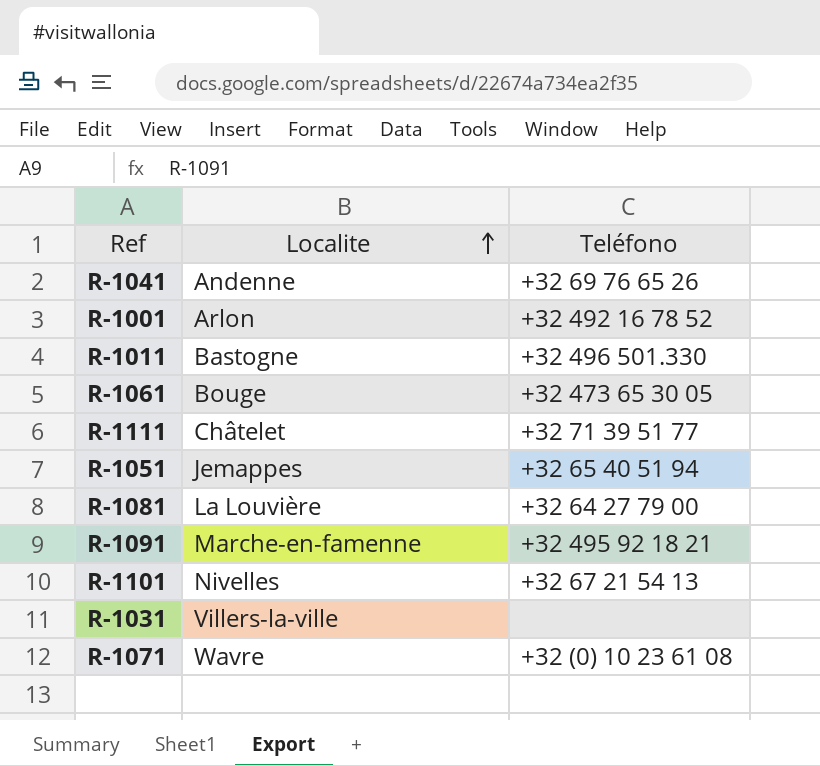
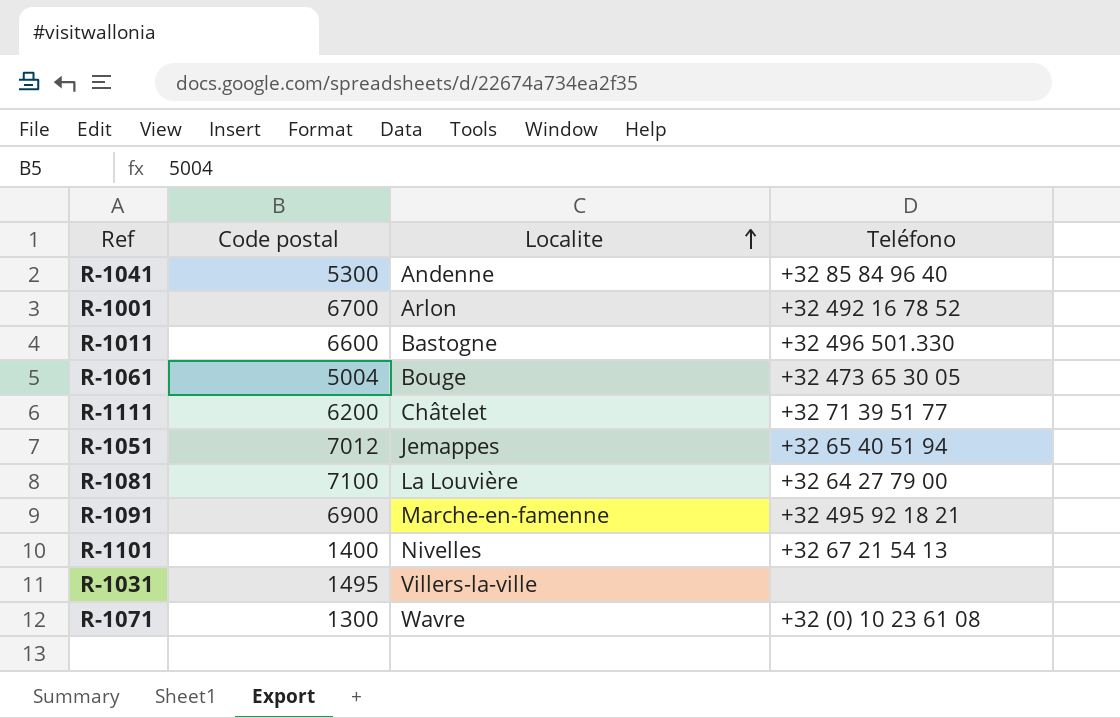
column Code postal | position: none -> 2
R-1041 | Teléfono: +32 69 76 65 26 -> +32 85 84 96 40

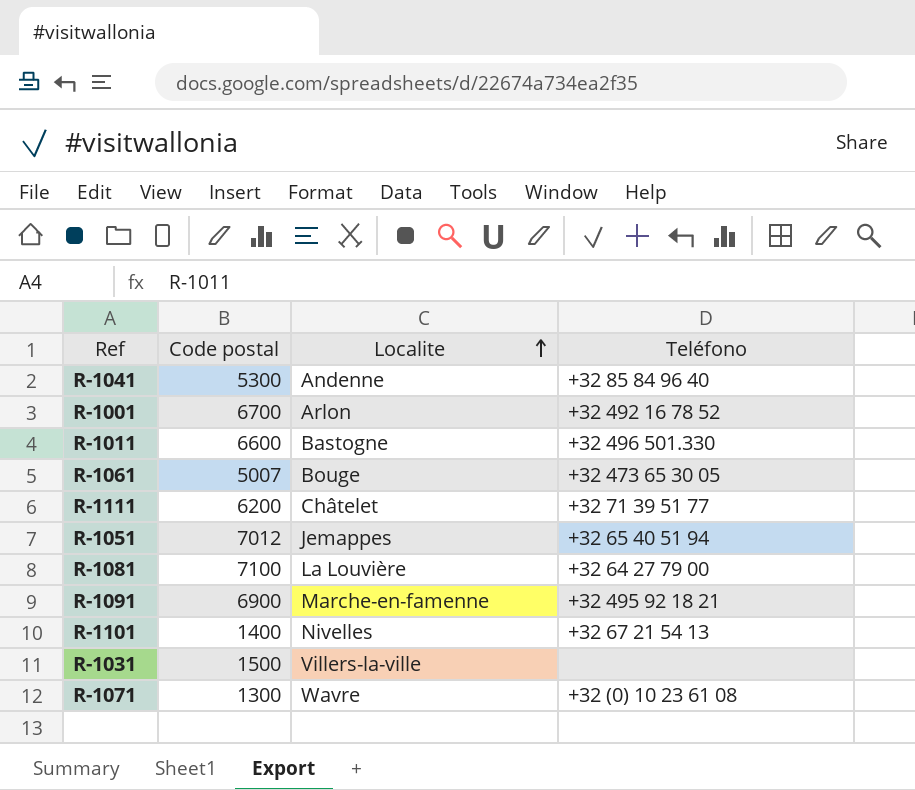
R-1061 | Code postal: 5004 -> 5007
R-1031 | Code postal: 1495 -> 1500

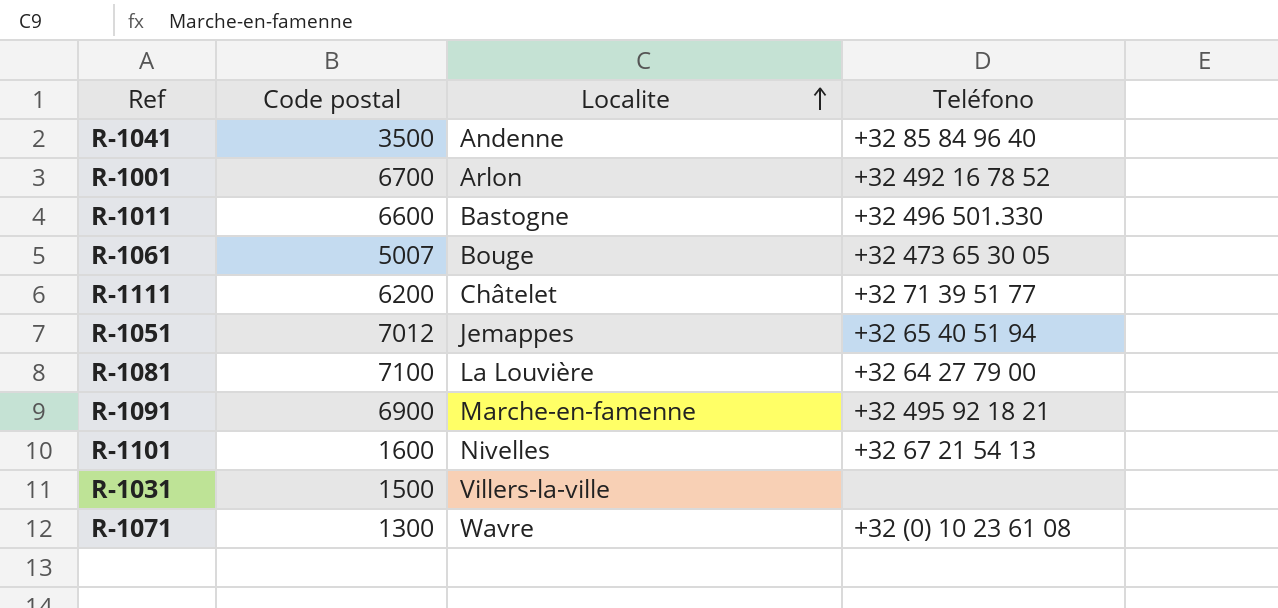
R-1041 | Code postal: 5300 -> 3500
R-1101 | Code postal: 1400 -> 1600

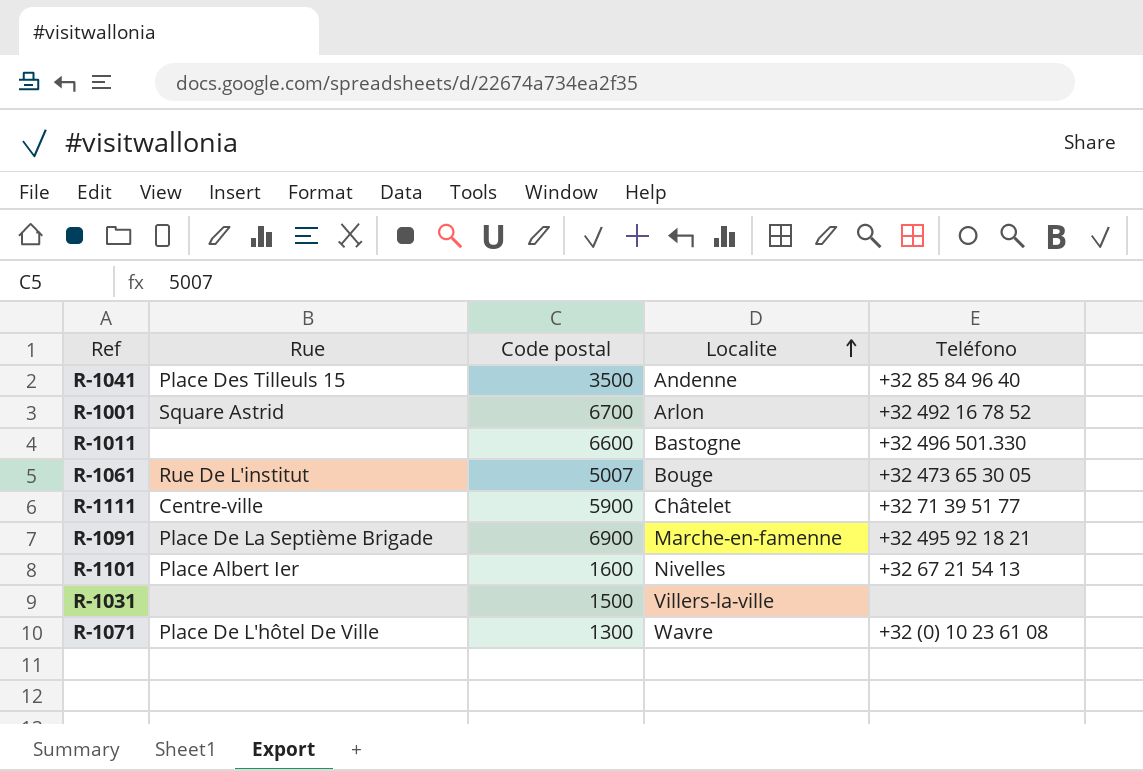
column Rue | position: none -> 2
row R-1051: 7012 | Jemappes | +32 65 40 51 94 -> none
row R-1081: 7100 | La Louvière | +32 64 27 79 00 -> none
R-1111 | Code postal: 6200 -> 5900

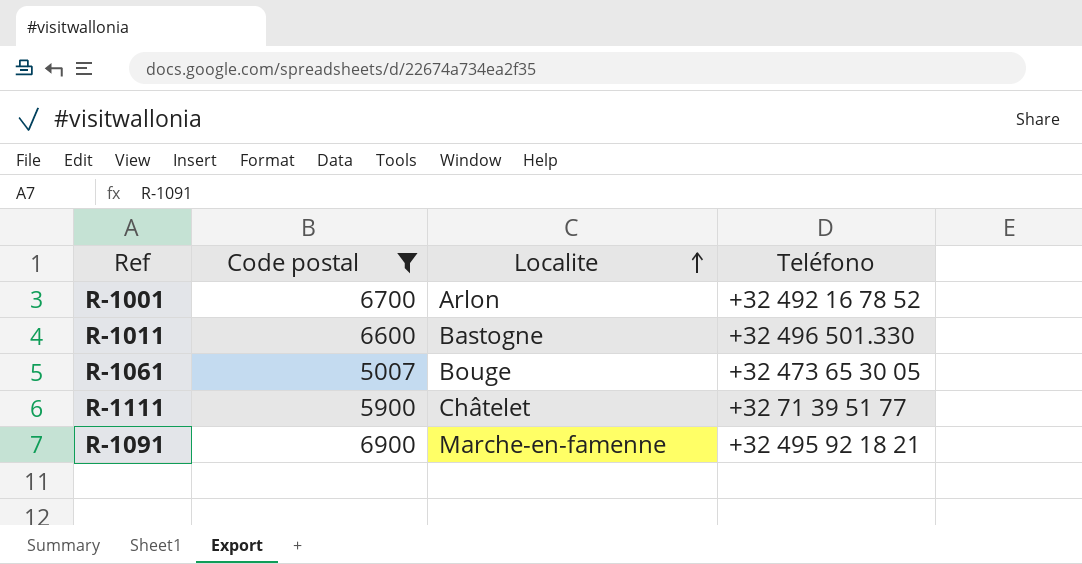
filter: none -> Code postal >= 5007
column Rue | position: 2 -> none

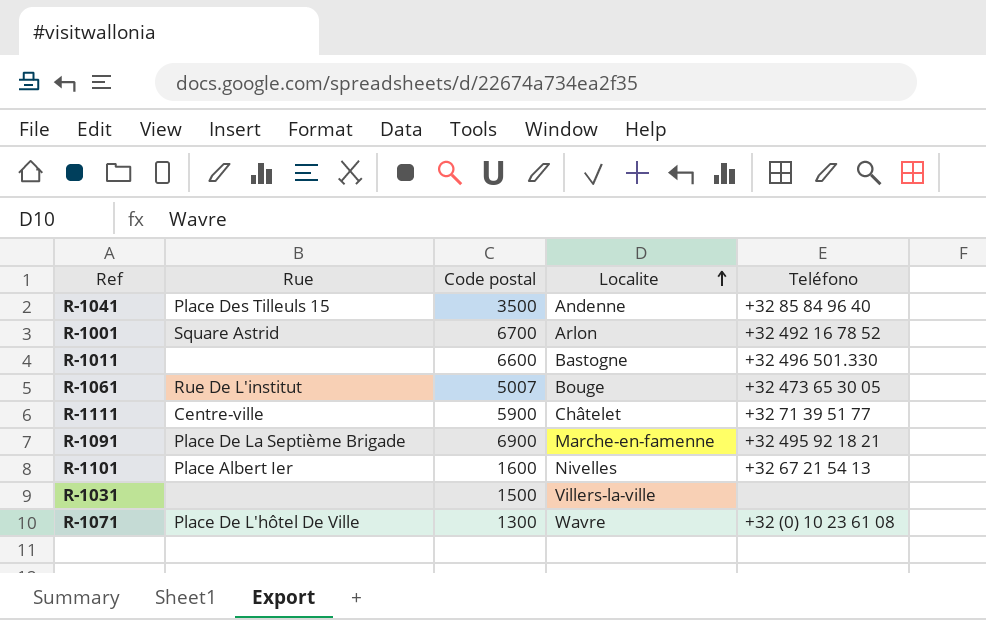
filter: Code postal >= 5007 -> none
column Rue | position: none -> 2

